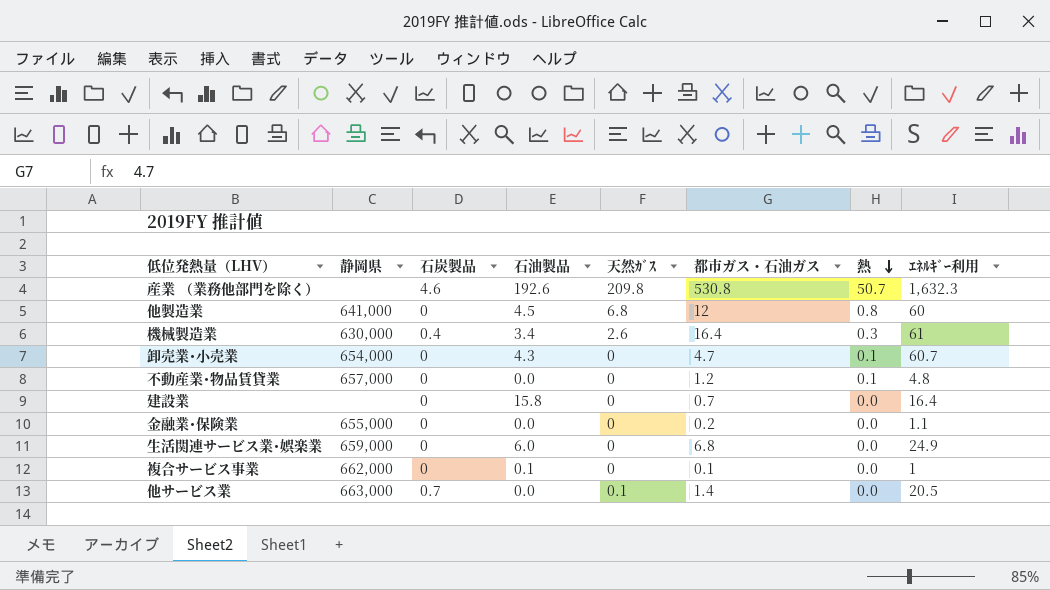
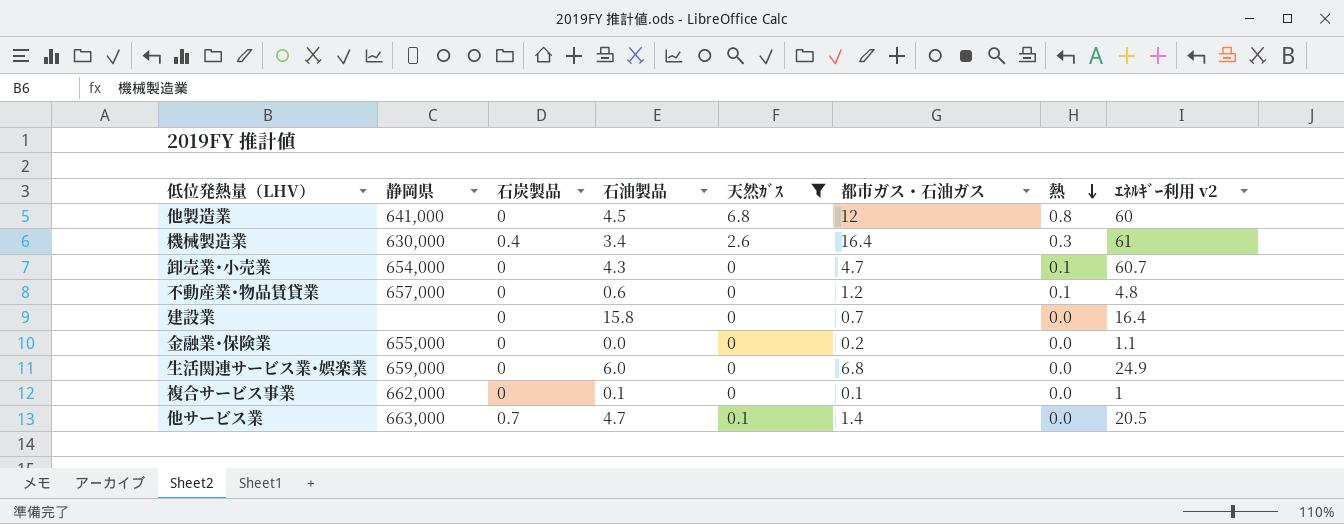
filter: none -> 天然ｶﾞｽ != 209.8
column name: ｴﾈﾙｷﾞｰ利用 -> ｴﾈﾙｷﾞｰ利用 v2
不動産業･物品賃貸業 | 石油製品: 0.0 -> 0.6
他サービス業 | 石油製品: 0.0 -> 4.7

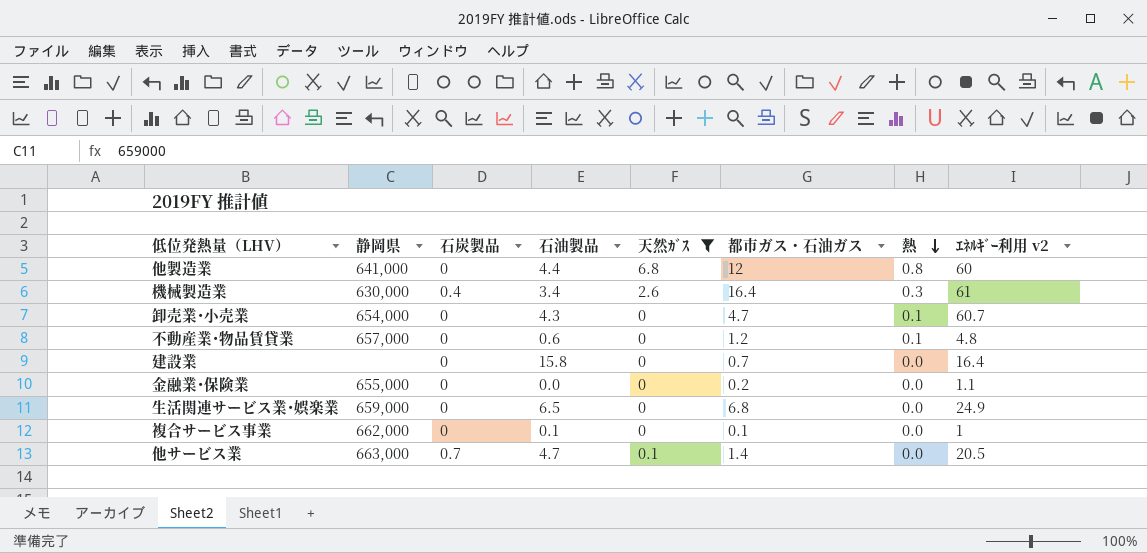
他製造業 | 石油製品: 4.5 -> 4.4
生活関連サービス業･娯楽業 | 石油製品: 6.0 -> 6.5

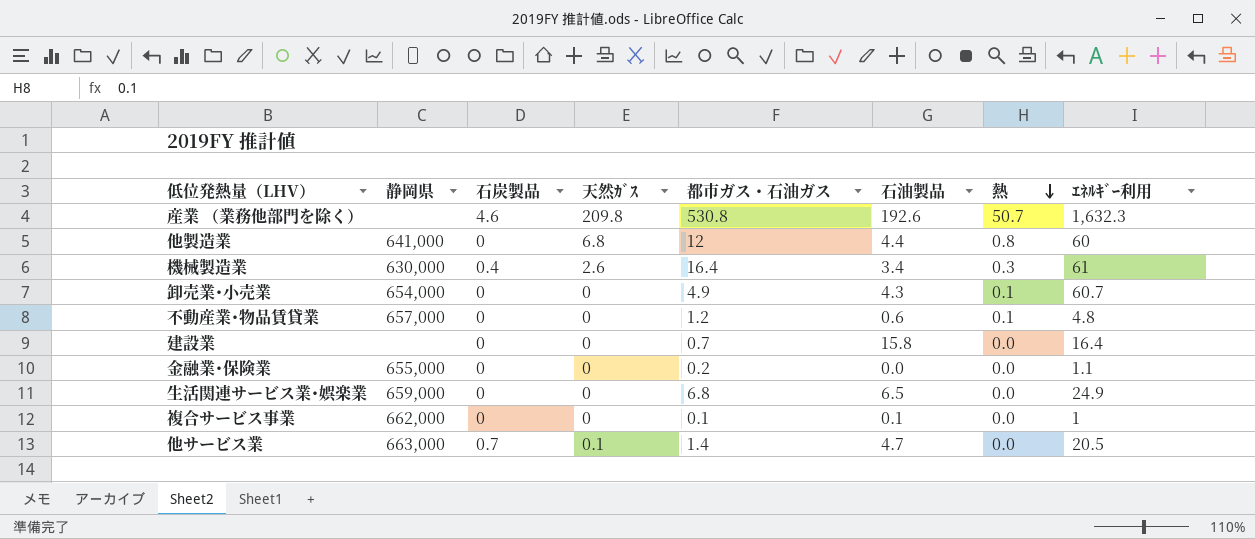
filter: 天然ｶﾞｽ != 209.8 -> none
column 石油製品 | position: 4 -> 6
column name: ｴﾈﾙｷﾞｰ利用 v2 -> ｴﾈﾙｷﾞｰ利用
卸売業･小売業 | 都市ガス・石油ガス: 4.7 -> 4.9

